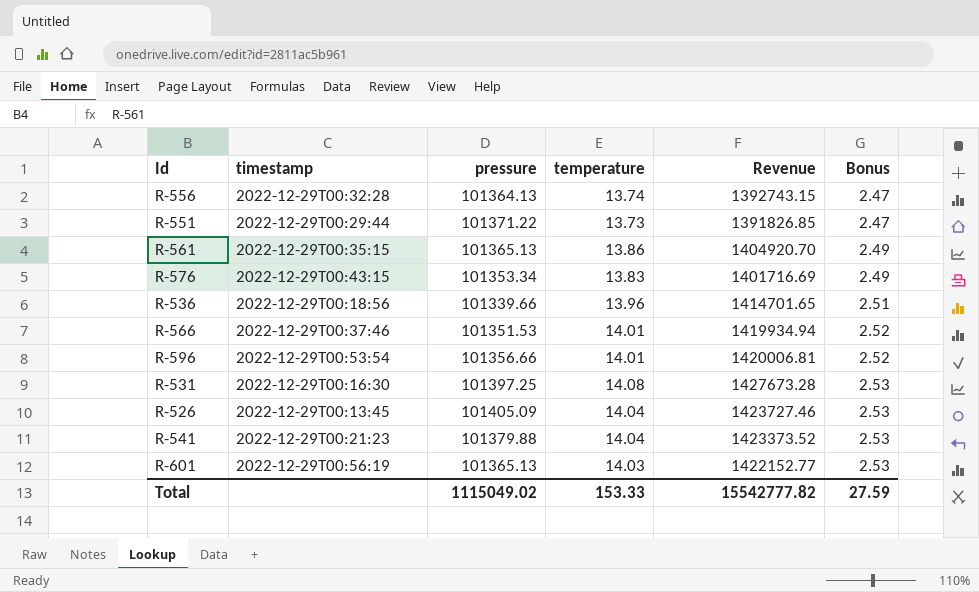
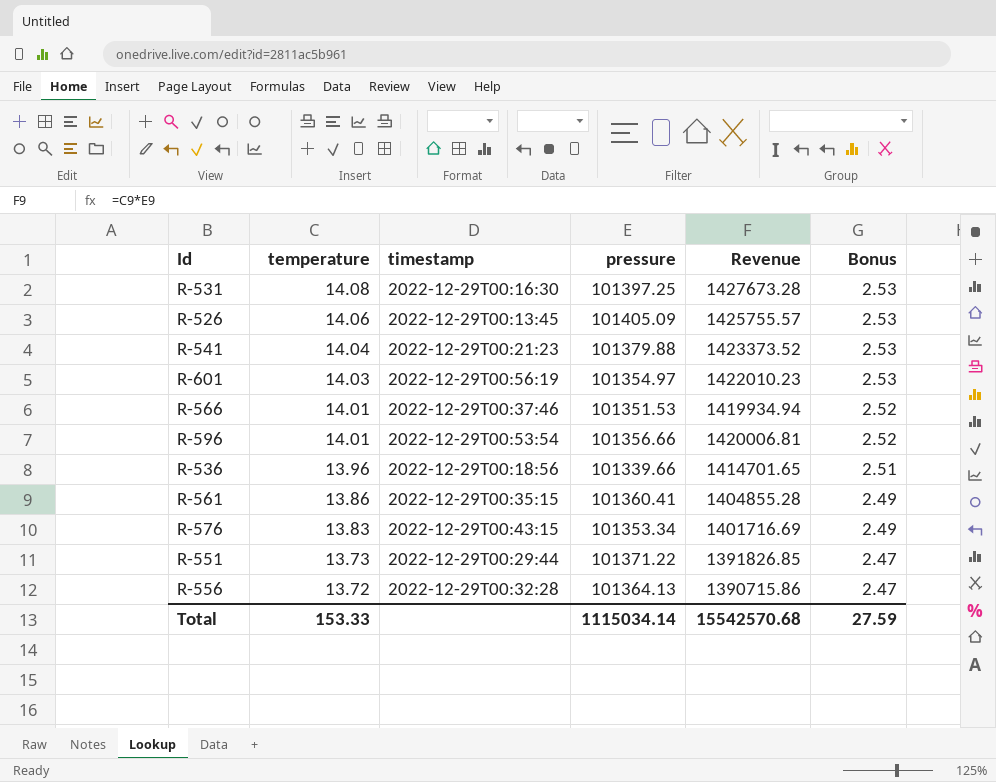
row order: Bonus ascending -> temperature descending
column temperature | position: 4 -> 2
R-526 | temperature: 14.04 -> 14.06
R-526 | Revenue: 1423727.46 -> 1425755.57
R-601 | pressure: 101365.13 -> 101354.97
R-601 | Revenue: 1422152.77 -> 1422010.23
R-561 | pressure: 101365.13 -> 101360.41
R-561 | Revenue: 1404920.70 -> 1404855.28
R-556 | temperature: 13.74 -> 13.72
R-556 | Revenue: 1392743.15 -> 1390715.86
Total | pressure: 1115049.02 -> 1115034.14
Total | Revenue: 15542777.82 -> 15542570.68

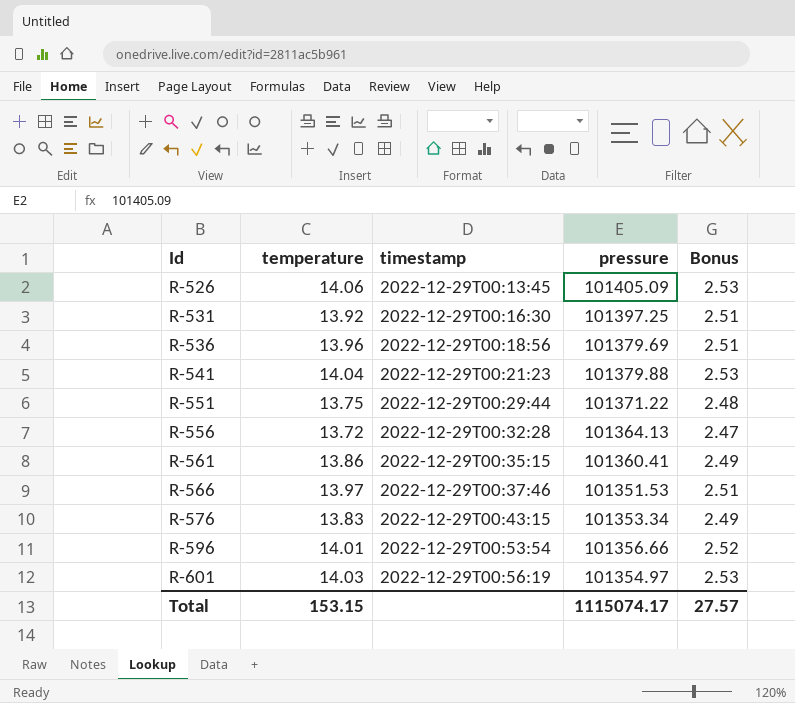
row order: temperature descending -> Id ascending
column Revenue | formula: [temperature] * [pressure] -> none
R-531 | temperature: 14.08 -> 13.92
R-531 | Bonus: 2.53 -> 2.51
R-536 | pressure: 101339.66 -> 101379.69
R-551 | temperature: 13.73 -> 13.75
R-551 | Bonus: 2.47 -> 2.48
R-566 | temperature: 14.01 -> 13.97
R-566 | Bonus: 2.52 -> 2.51
Total | temperature: 153.33 -> 153.15
Total | pressure: 1115034.14 -> 1115074.17
Total | Bonus: 27.59 -> 27.57

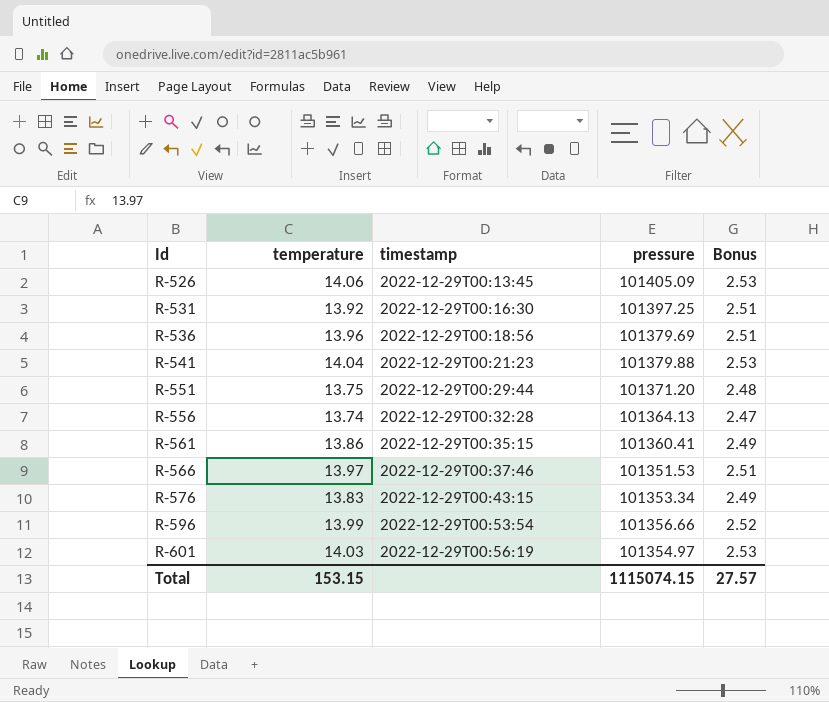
R-551 | pressure: 101371.22 -> 101371.20
R-556 | temperature: 13.72 -> 13.74
R-596 | temperature: 14.01 -> 13.99
Total | pressure: 1115074.17 -> 1115074.15

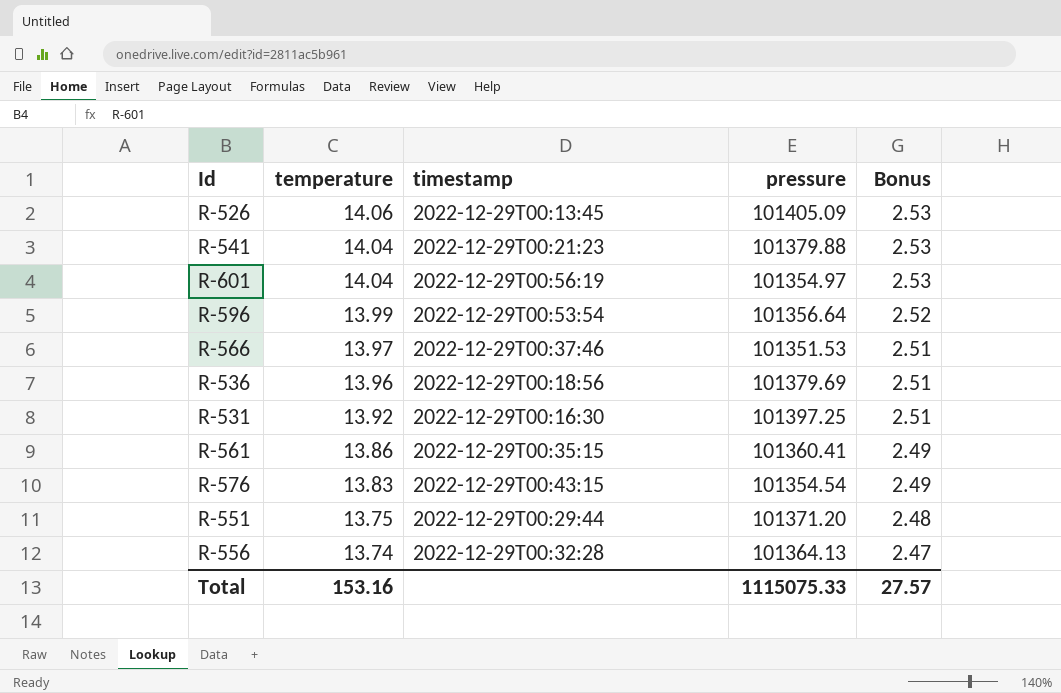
row order: Id ascending -> temperature descending
R-601 | temperature: 14.03 -> 14.04
R-596 | pressure: 101356.66 -> 101356.64
R-576 | pressure: 101353.34 -> 101354.54
Total | temperature: 153.15 -> 153.16
Total | pressure: 1115074.15 -> 1115075.33

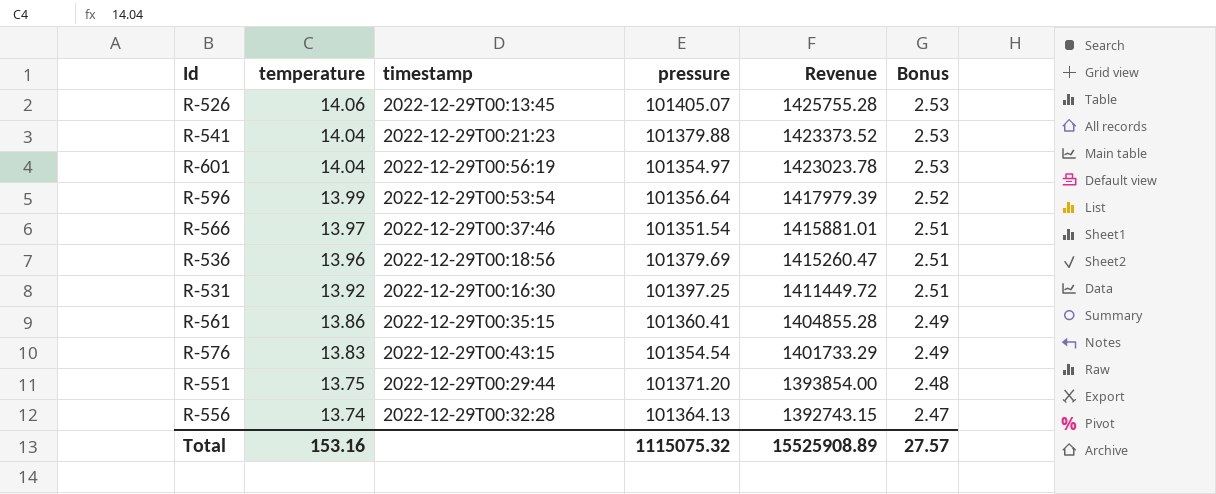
column Revenue | formula: none -> [temperature] * [pressure]
R-526 | pressure: 101405.09 -> 101405.07
R-566 | pressure: 101351.53 -> 101351.54
Total | pressure: 1115075.33 -> 1115075.32

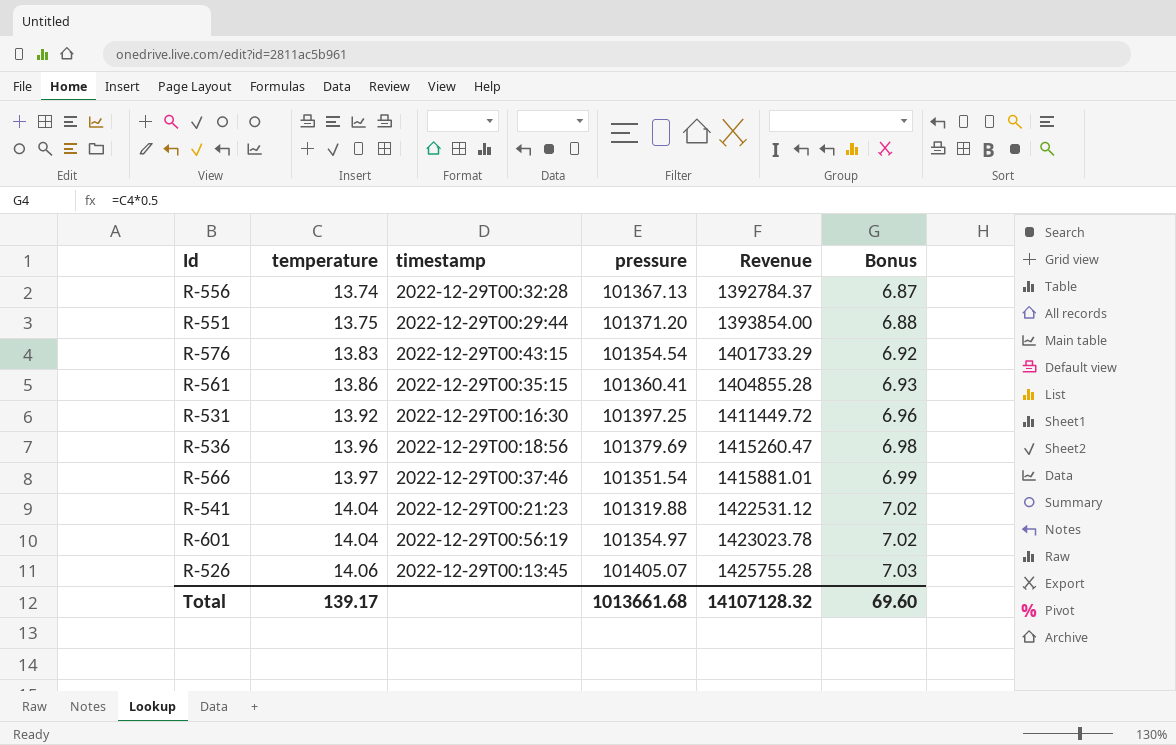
row order: temperature descending -> temperature ascending
column Bonus | formula: [temperature] * 0.18 -> [temperature] * 0.5
row R-596: 13.99 | 2022-12-29T00:53:54 | 101356.64 | 1417979.39 | 2.52 -> none
R-556 | pressure: 101364.13 -> 101367.13
R-556 | Revenue: 1392743.15 -> 1392784.37
R-541 | pressure: 101379.88 -> 101319.88
R-541 | Revenue: 1423373.52 -> 1422531.12
Total | temperature: 153.16 -> 139.17
Total | pressure: 1115075.32 -> 1013661.68
Total | Revenue: 15525908.89 -> 14107128.32
Total | Bonus: 27.57 -> 69.60

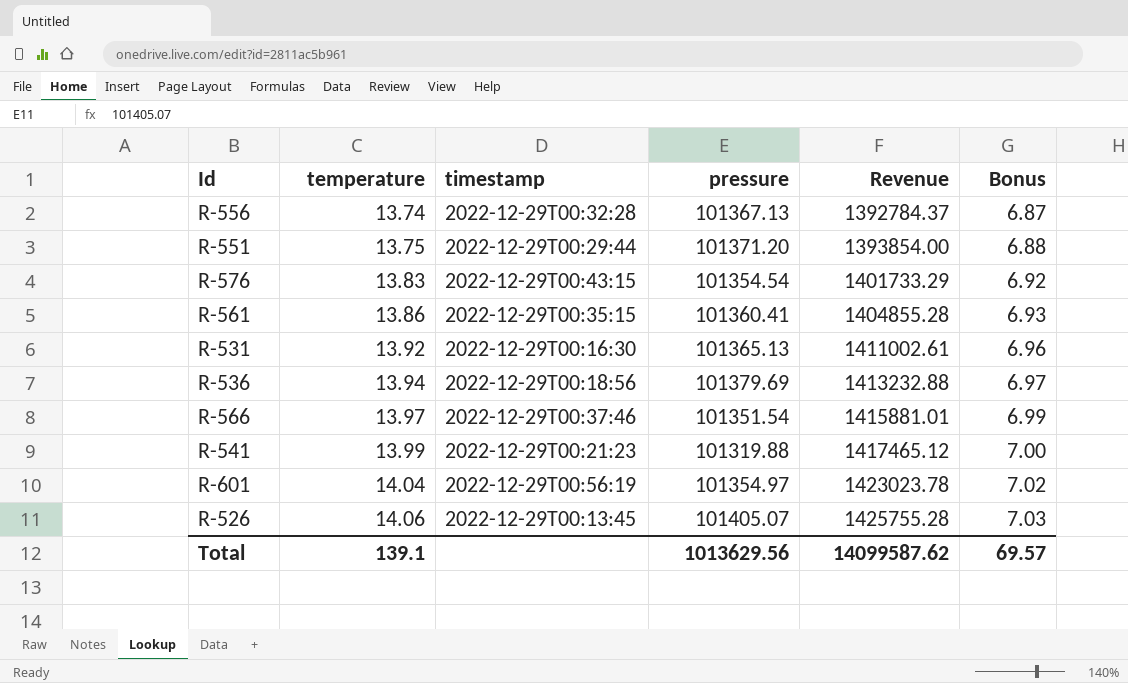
R-531 | pressure: 101397.25 -> 101365.13
R-531 | Revenue: 1411449.72 -> 1411002.61
R-536 | temperature: 13.96 -> 13.94
R-536 | Revenue: 1415260.47 -> 1413232.88
R-536 | Bonus: 6.98 -> 6.97
R-541 | temperature: 14.04 -> 13.99
R-541 | Revenue: 1422531.12 -> 1417465.12
R-541 | Bonus: 7.02 -> 7.00
Total | temperature: 139.17 -> 139.1
Total | pressure: 1013661.68 -> 1013629.56
Total | Revenue: 14107128.32 -> 14099587.62
Total | Bonus: 69.60 -> 69.57

